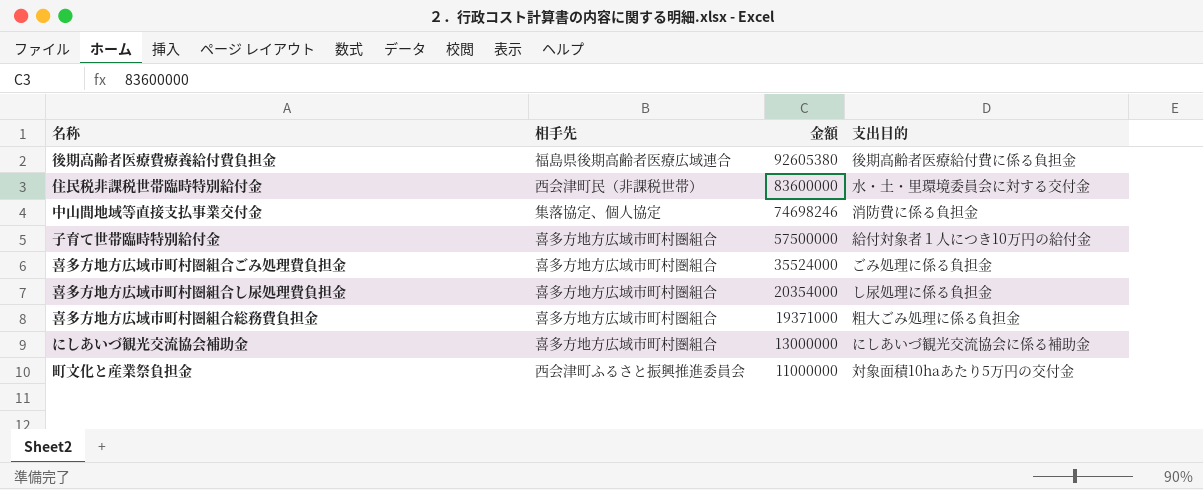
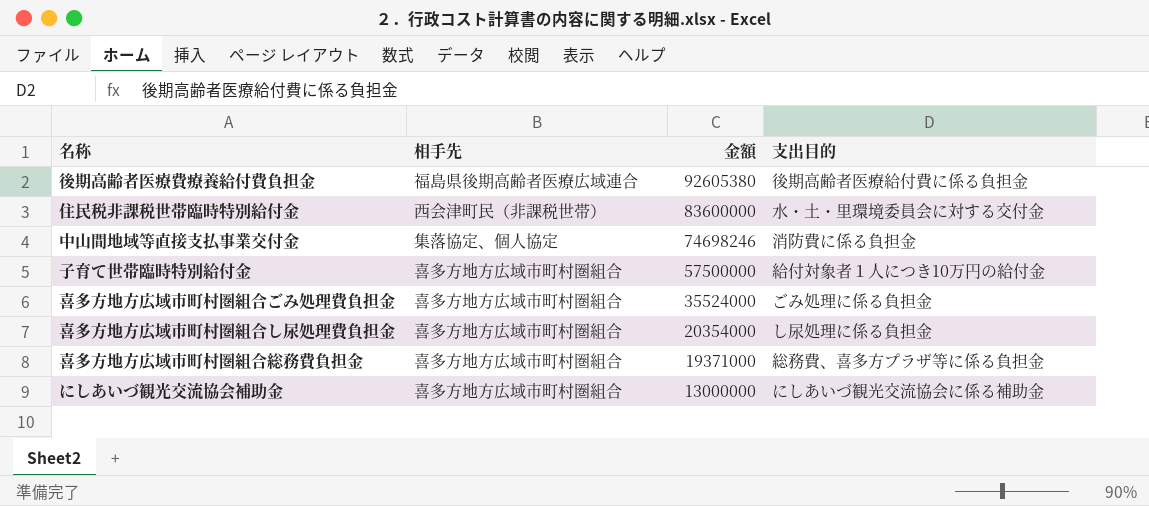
row 町文化と産業祭負担金: 西会津町ふるさと振興推進委員会 | 11000000 | 対象面積10haあたり5万円の交付金 -> none
喜多方地方広域市町村圏組合総務費負担金 | 支出目的: 粗大ごみ処理に係る負担金 -> 総務費、喜多方プラザ等に係る負担金

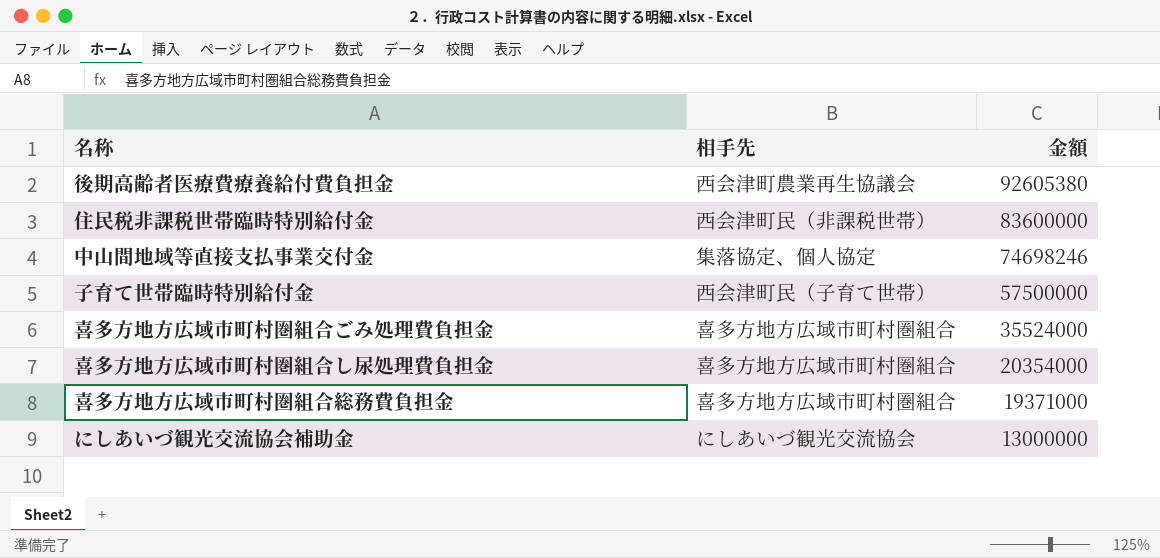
column 支出目的 | position: 4 -> none
後期高齢者医療費療養給付費負担金 | 相手先: 福島県後期高齢者医療広域連合 -> 西会津町農業再生協議会
子育て世帯臨時特別給付金 | 相手先: 喜多方地方広域市町村圏組合 -> 西会津町民（子育て世帯）
にしあいづ観光交流協会補助金 | 相手先: 喜多方地方広域市町村圏組合 -> にしあいづ観光交流協会

